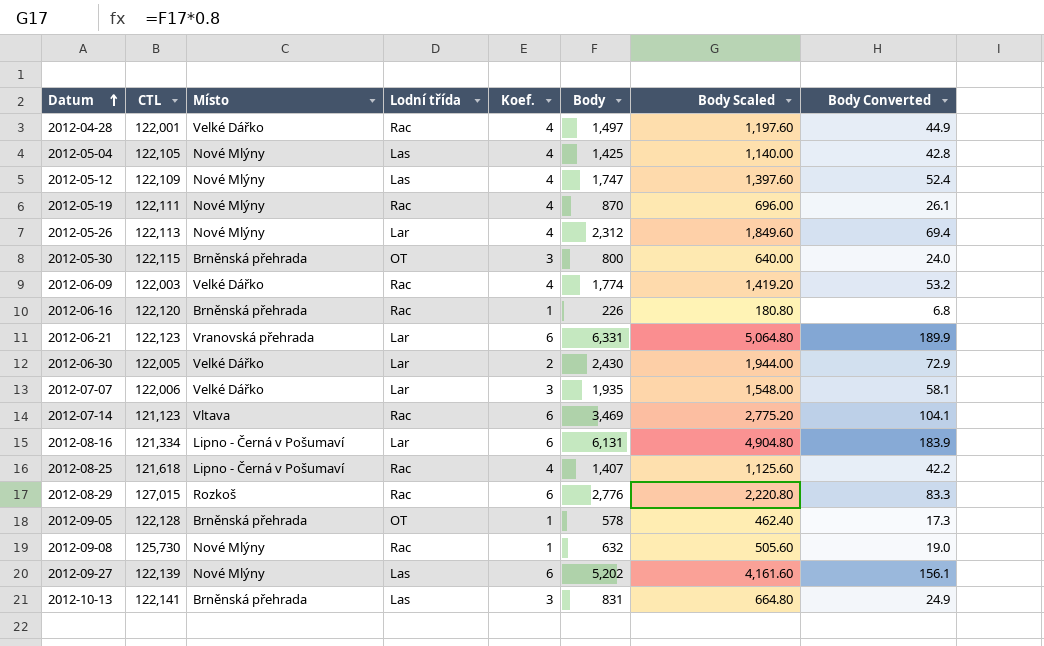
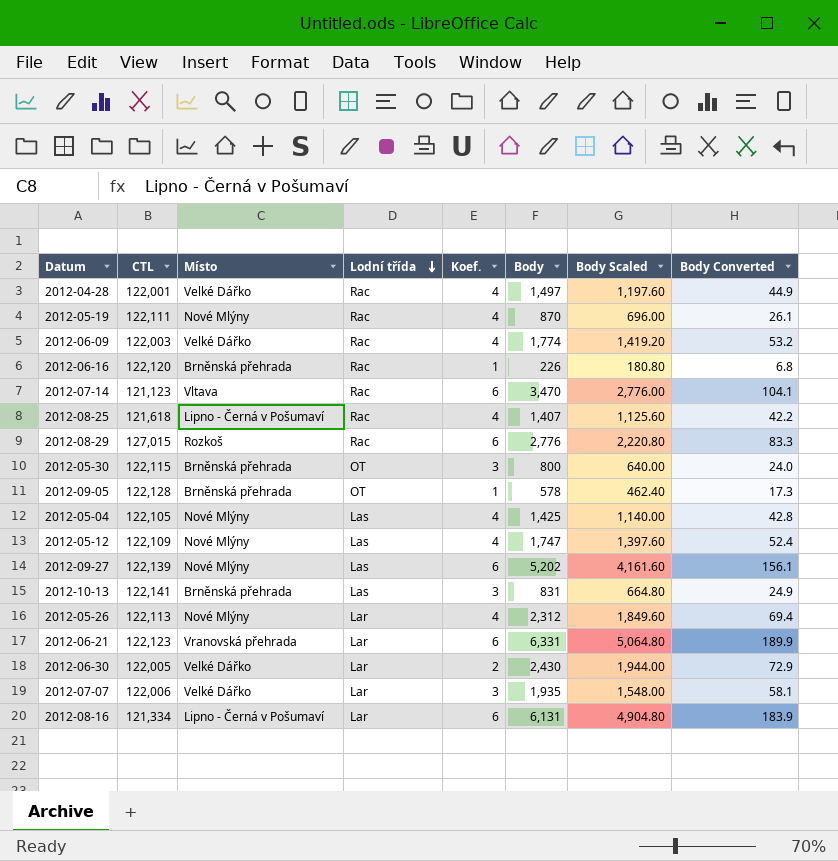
row order: Datum ascending -> Lodní třída descending
row 2012-09-08: 125,730 | Nové Mlýny | Rac | 1 | 632 | 505.60 | 19.0 -> none
2012-07-14 | Body: 3,469 -> 3,470
2012-07-14 | Body Scaled: 2,775.20 -> 2,776.00

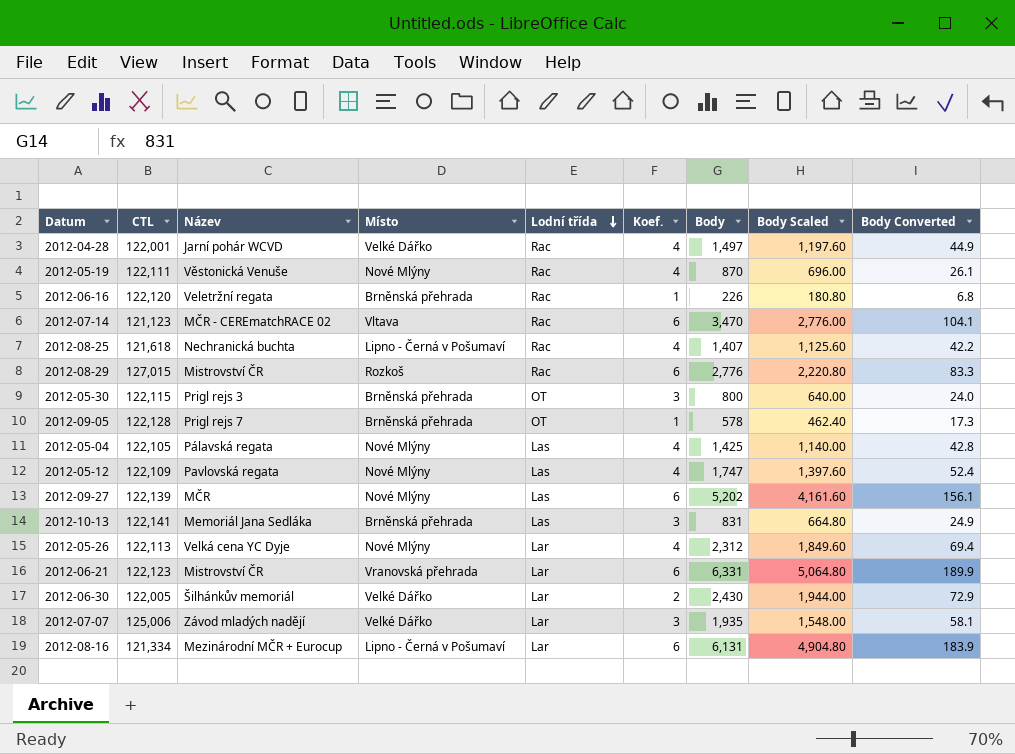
column Název | position: none -> 3
row 2012-06-09: 122,003 | Velké Dářko | Rac | 4 | 1,774 | 1,419.20 | 53.2 -> none
2012-07-07 | CTL: 122,006 -> 125,006

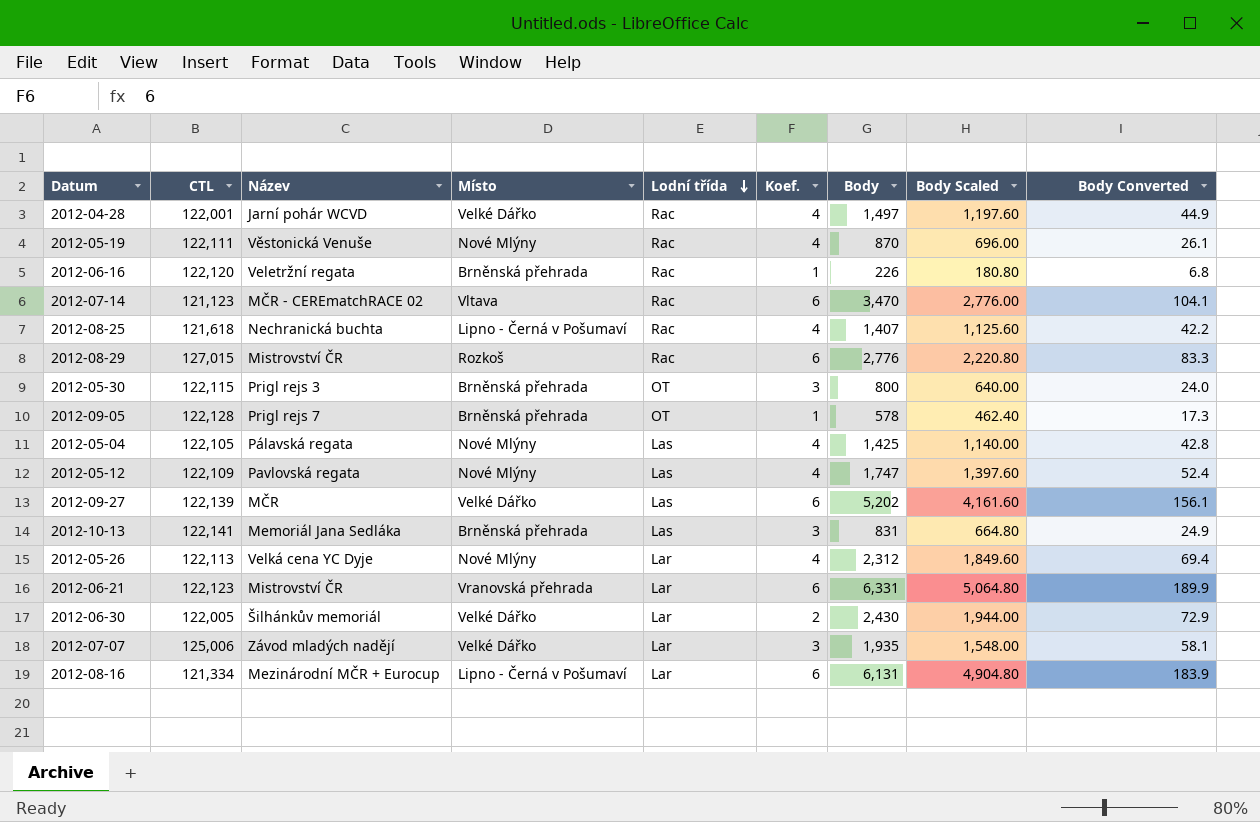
2012-09-27 | Místo: Nové Mlýny -> Velké Dářko

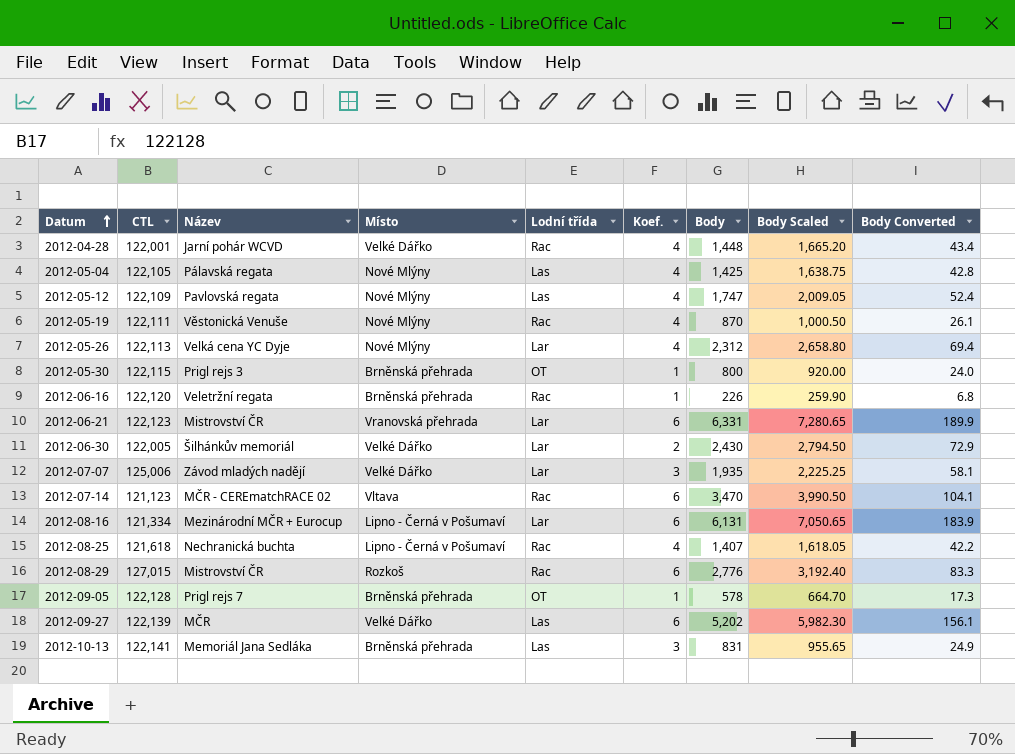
row order: Lodní třída descending -> Datum ascending
column Body Scaled | formula: [Body] * 0.8 -> [Body] * 1.15
2012-04-28 | Body: 1,497 -> 1,448
2012-04-28 | Body Converted: 44.9 -> 43.4
2012-05-30 | Koef.: 3 -> 1

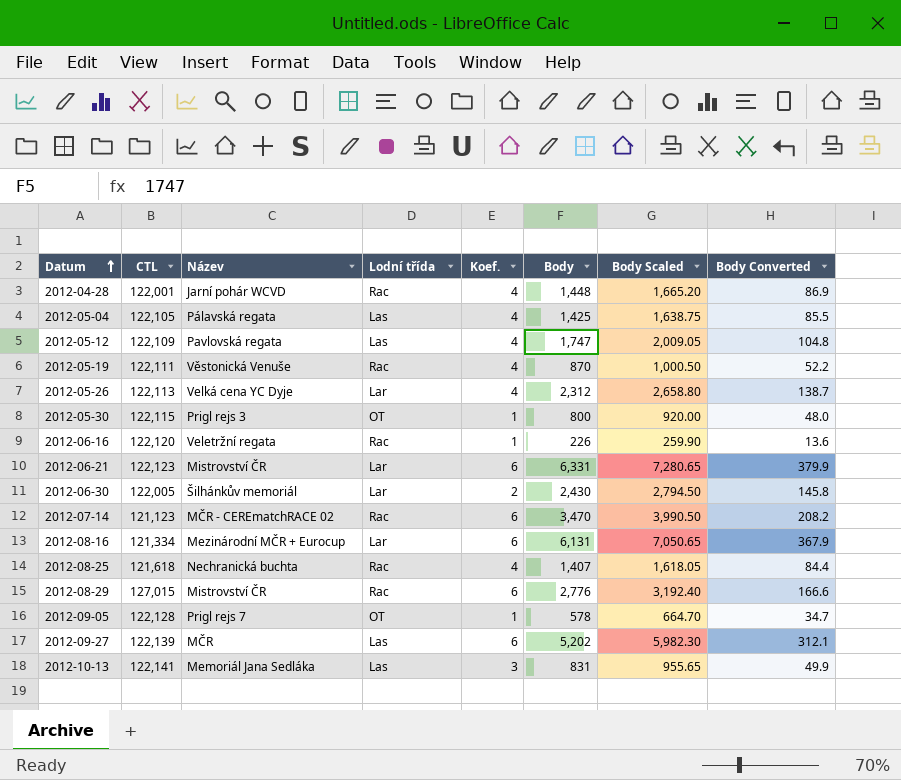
column Místo | position: 4 -> none
column Body Converted | formula: [Body] * 0.03 -> [Body] * 0.06
row 2012-07-07: 125,006 | Závod mladých nadějí | Velké Dářko | Lar | 3 | 1,935 | 2,225.25 | 58.1 -> none

